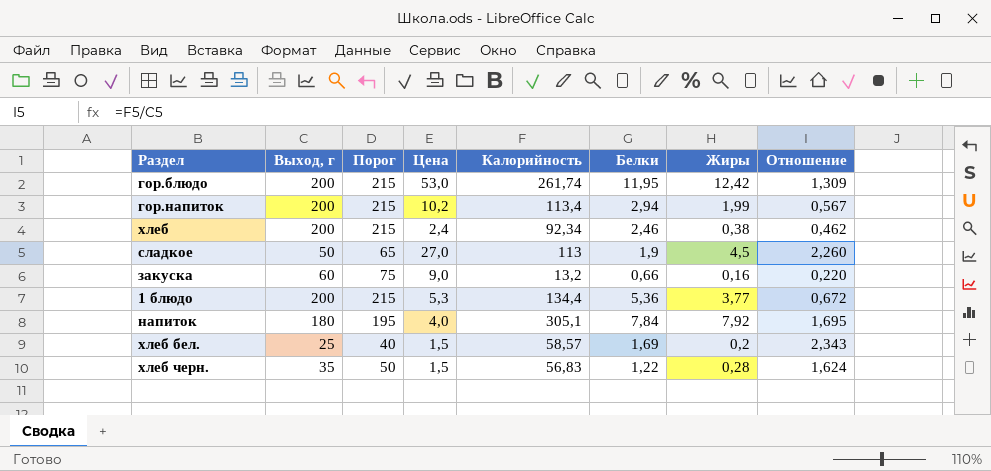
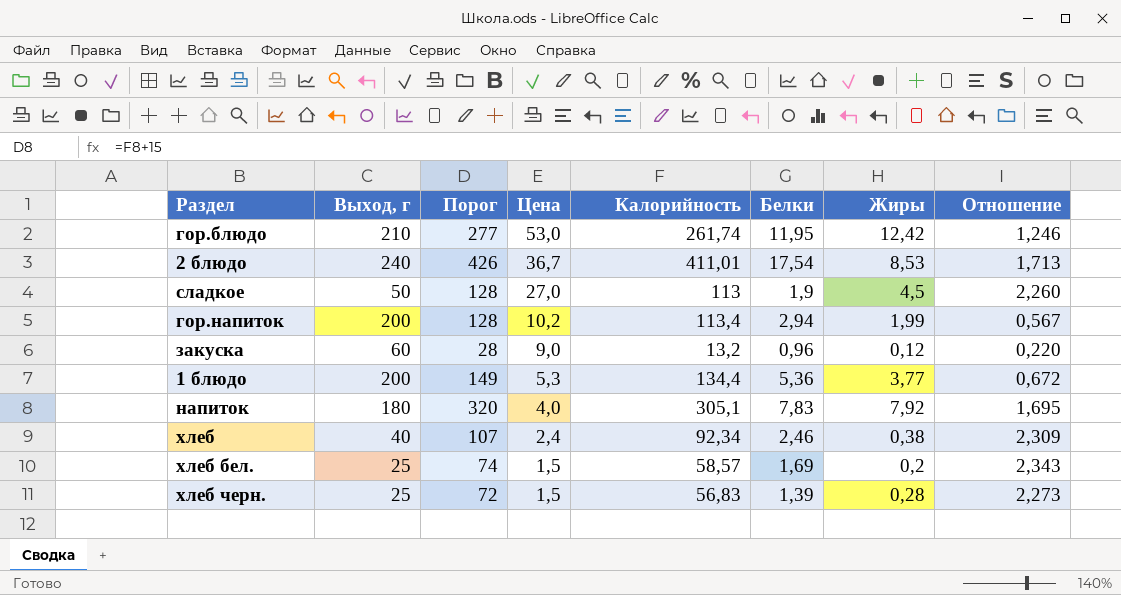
row order: none -> Цена descending
column Порог | formula: [Выход, г] + 15 -> [Калорийность] + 15
гор.блюдо | Выход, г: 200 -> 210
гор.блюдо | Отношение: 1,309 -> 1,246
row 2 блюдо: none -> 240 | 426 | 36,7 | 411,01 | 17,54 | 8,53 | 1,713
закуска | Белки: 0,66 -> 0,96
закуска | Жиры: 0,16 -> 0,12
напиток | Белки: 7,84 -> 7,83
хлеб | Выход, г: 200 -> 40
хлеб | Отношение: 0,462 -> 2,309
хлеб черн. | Выход, г: 35 -> 25
хлеб черн. | Белки: 1,22 -> 1,39
хлеб черн. | Отношение: 1,624 -> 2,273

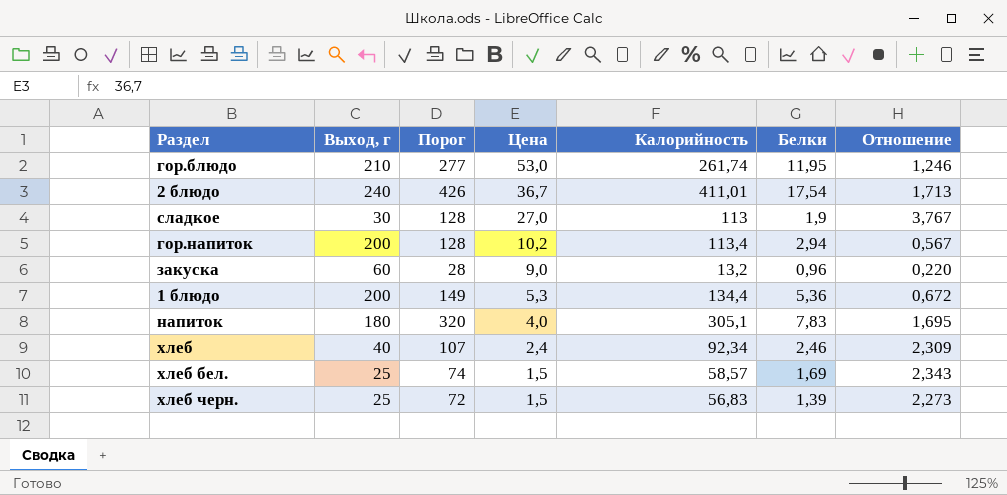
column Жиры | position: 7 -> none
сладкое | Выход, г: 50 -> 30
сладкое | Отношение: 2,260 -> 3,767

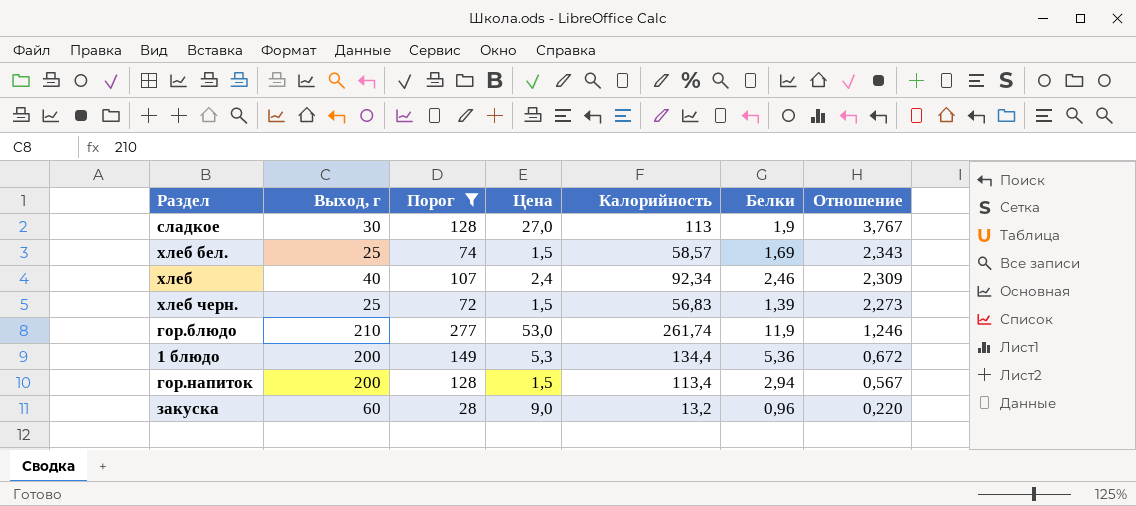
filter: none -> Порог <= 277
row order: Цена descending -> Отношение descending
гор.блюдо | Белки: 11,95 -> 11,9
гор.напиток | Цена: 10,2 -> 1,5

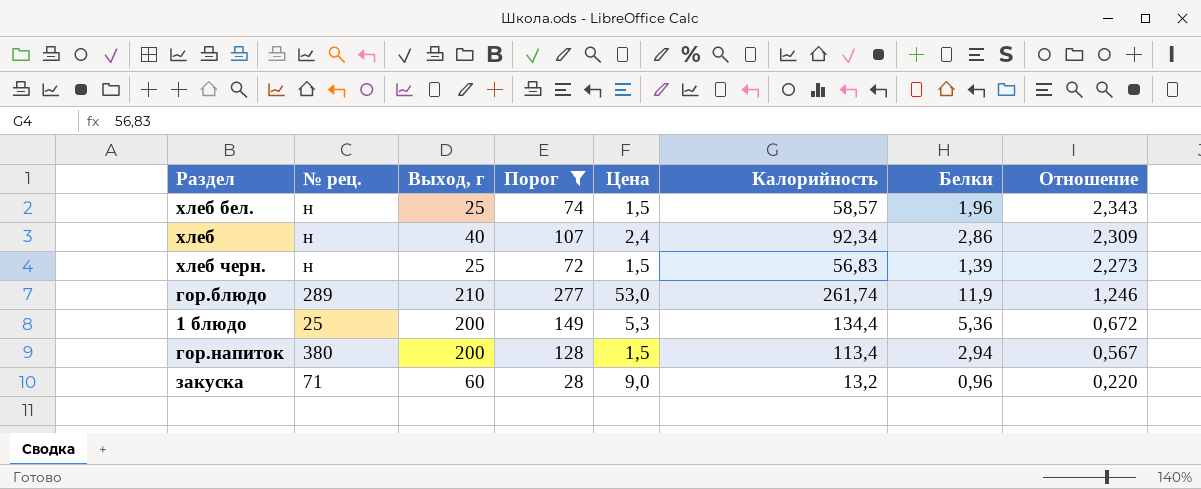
column № рец. | position: none -> 2
row сладкое: 30 | 128 | 27,0 | 113 | 1,9 | 3,767 -> none
хлеб бел. | Белки: 1,69 -> 1,96
хлеб | Белки: 2,46 -> 2,86

